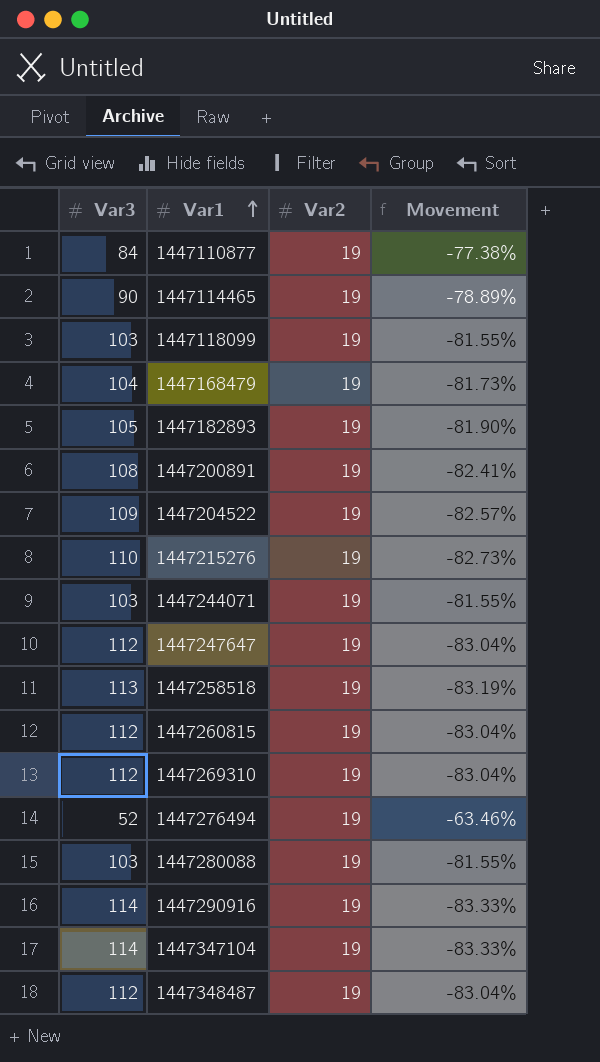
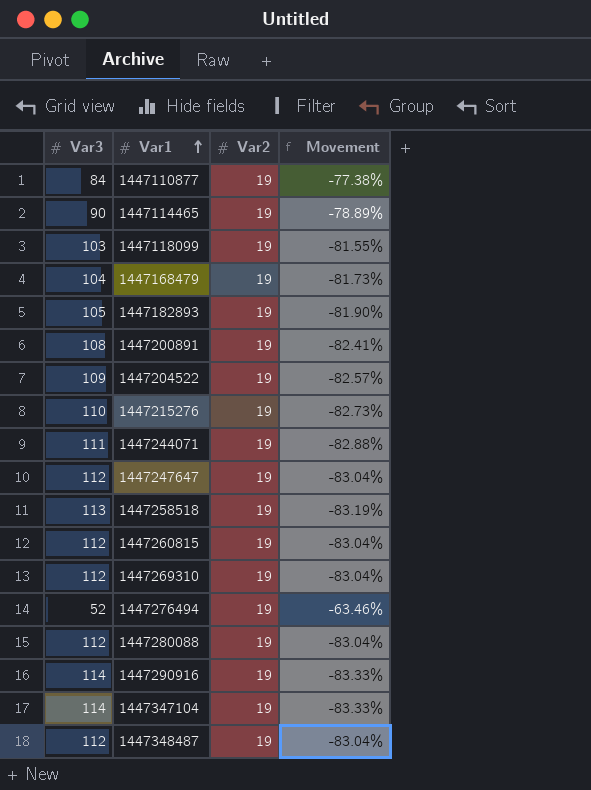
1447244071 | Var3: 103 -> 111
1447244071 | Movement: -81.55% -> -82.88%
1447280088 | Var3: 103 -> 112
1447280088 | Movement: -81.55% -> -83.04%

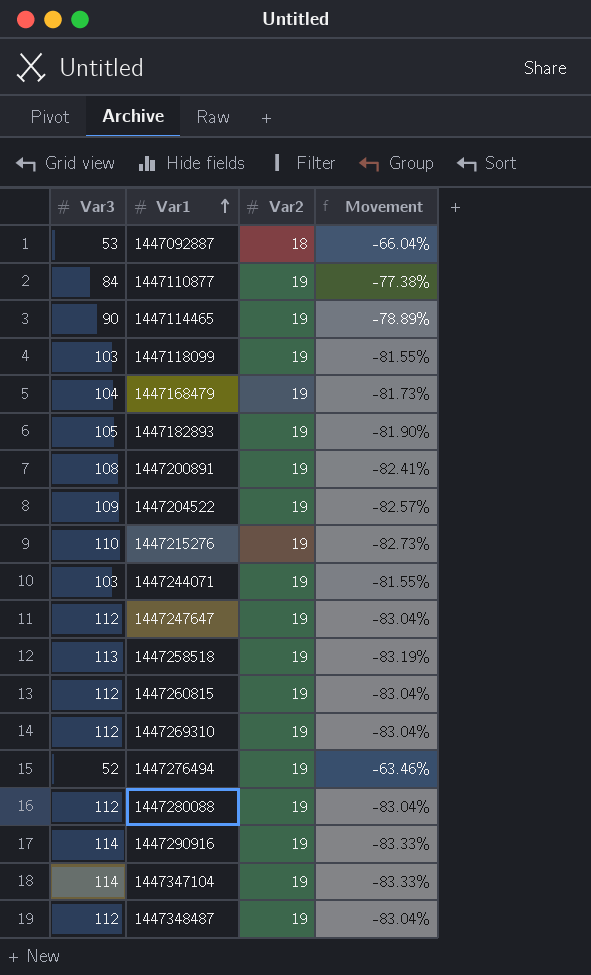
row 1447092887: none -> 53 | 18 | -66.04%
1447244071 | Var3: 111 -> 103
1447244071 | Movement: -82.88% -> -81.55%

